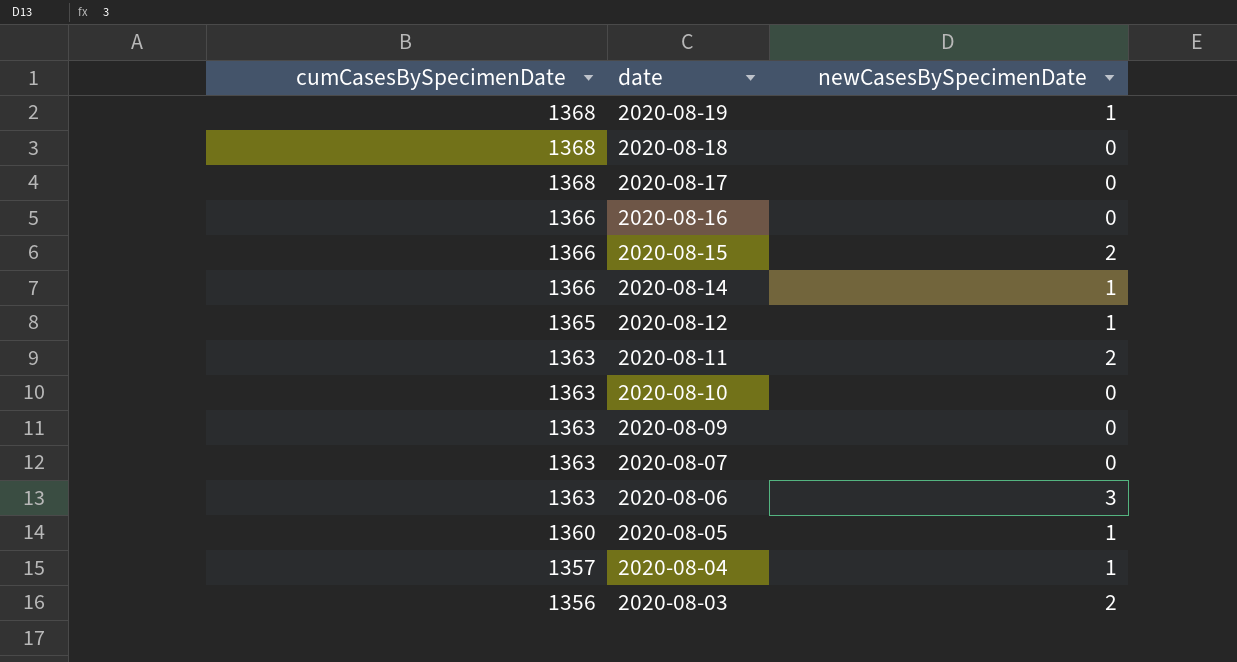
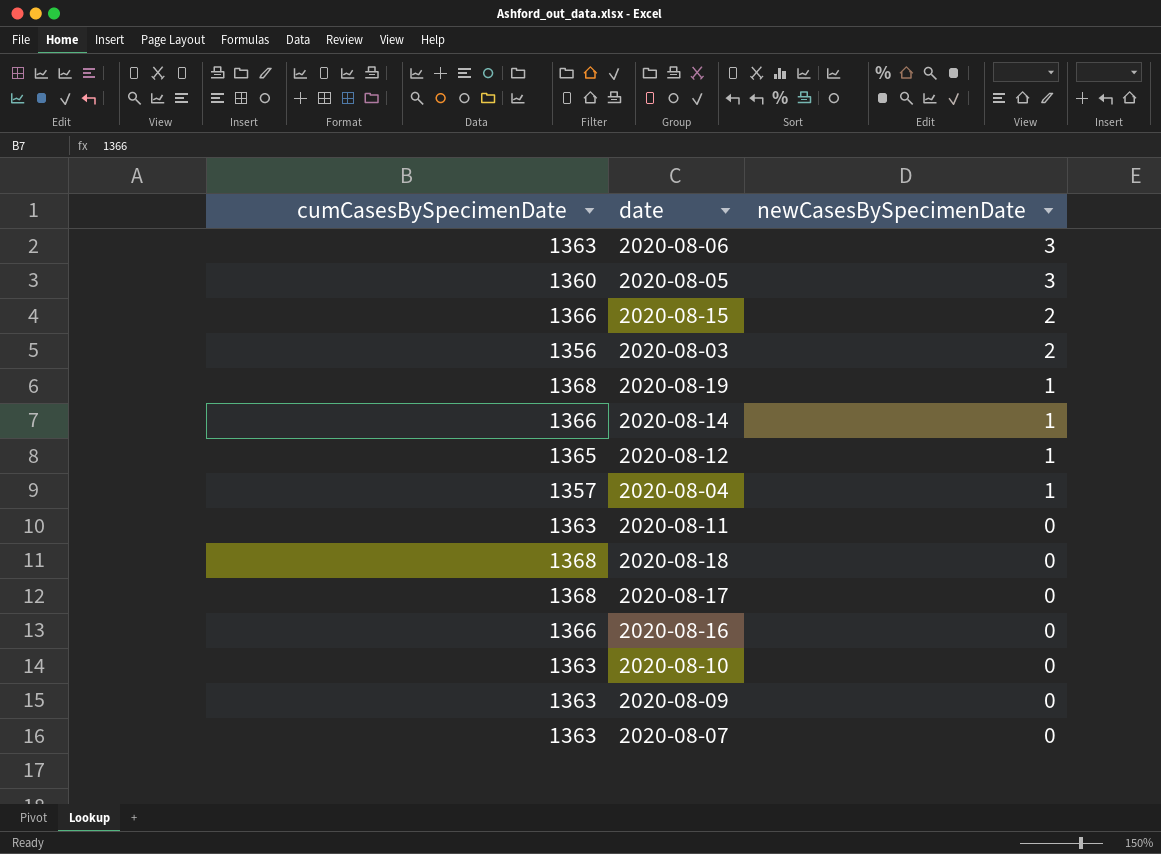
row order: cumCasesBySpecimenDate descending -> newCasesBySpecimenDate descending
2020-08-05 | newCasesBySpecimenDate: 1 -> 3
2020-08-11 | newCasesBySpecimenDate: 2 -> 0

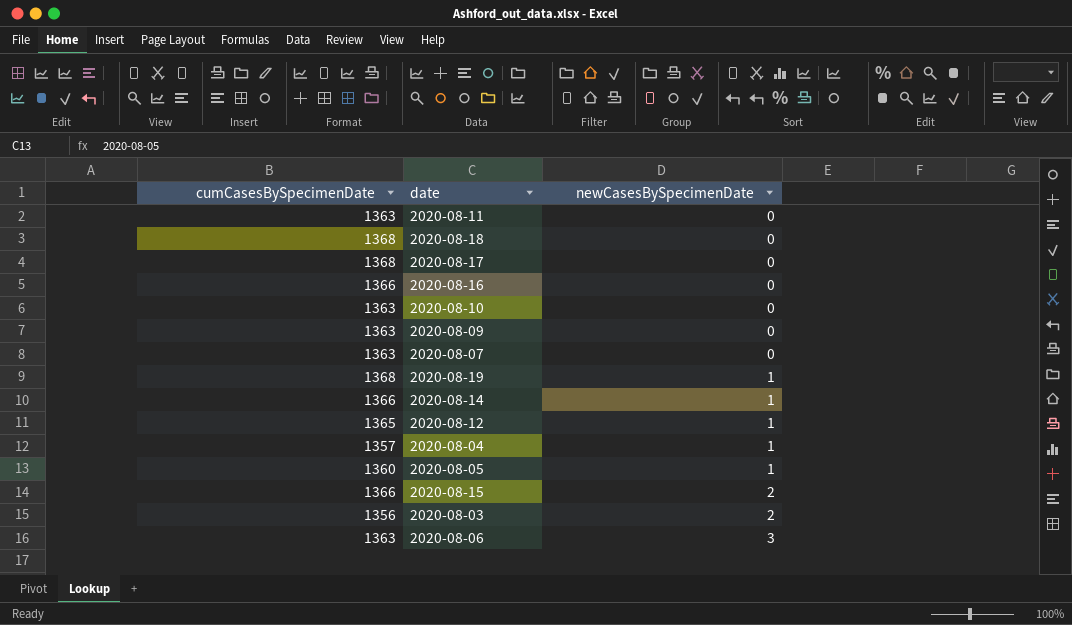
row order: newCasesBySpecimenDate descending -> newCasesBySpecimenDate ascending
2020-08-05 | newCasesBySpecimenDate: 3 -> 1

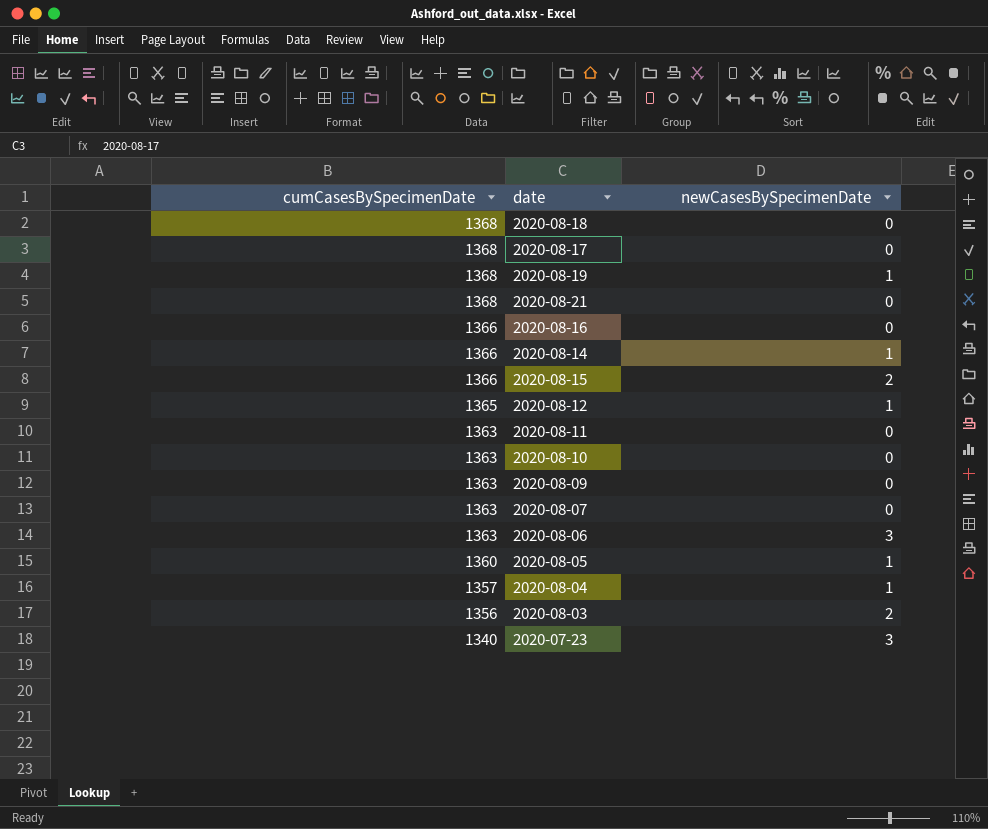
row order: newCasesBySpecimenDate ascending -> cumCasesBySpecimenDate descending
row 2020-08-21: none -> 1368 | 0
row 2020-07-23: none -> 1340 | 3

